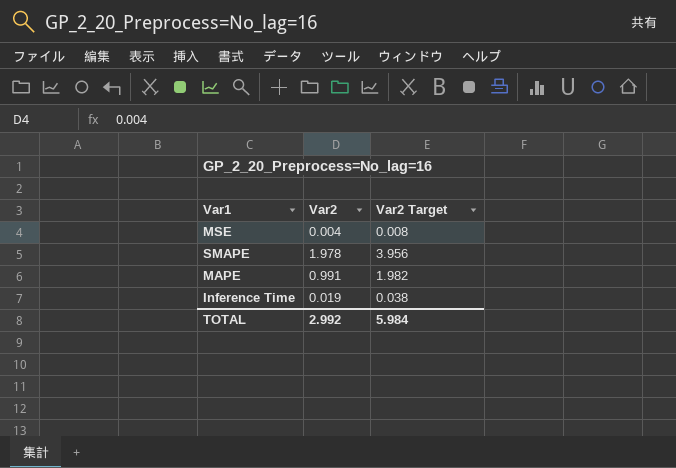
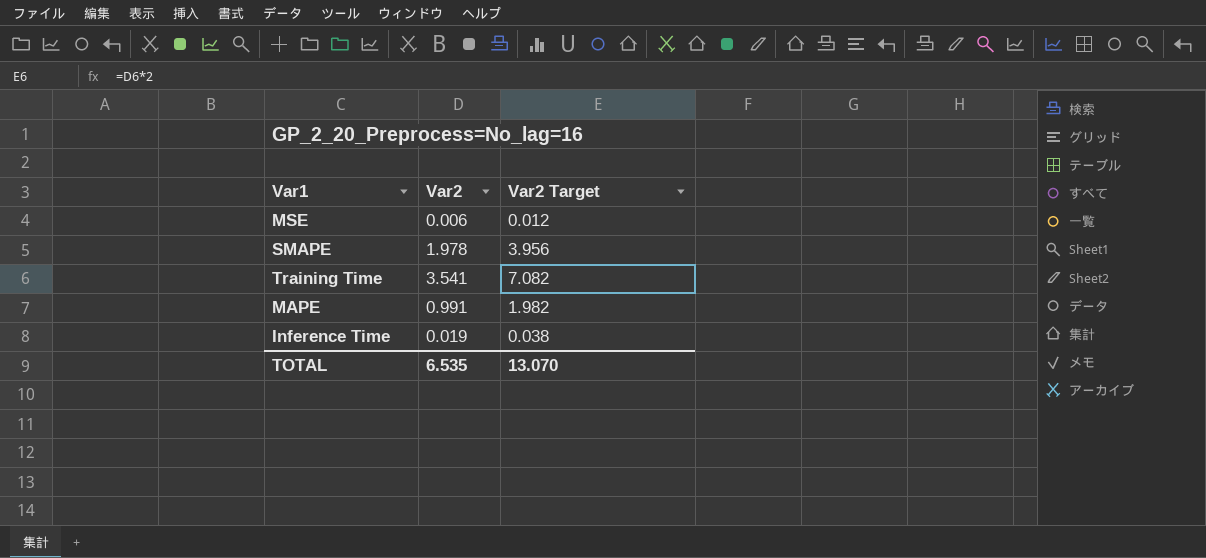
MSE | Var2: 0.004 -> 0.006
MSE | Var2 Target: 0.008 -> 0.012
row Training Time: none -> 3.541 | 7.082
TOTAL | Var2: 2.992 -> 6.535
TOTAL | Var2 Target: 5.984 -> 13.070

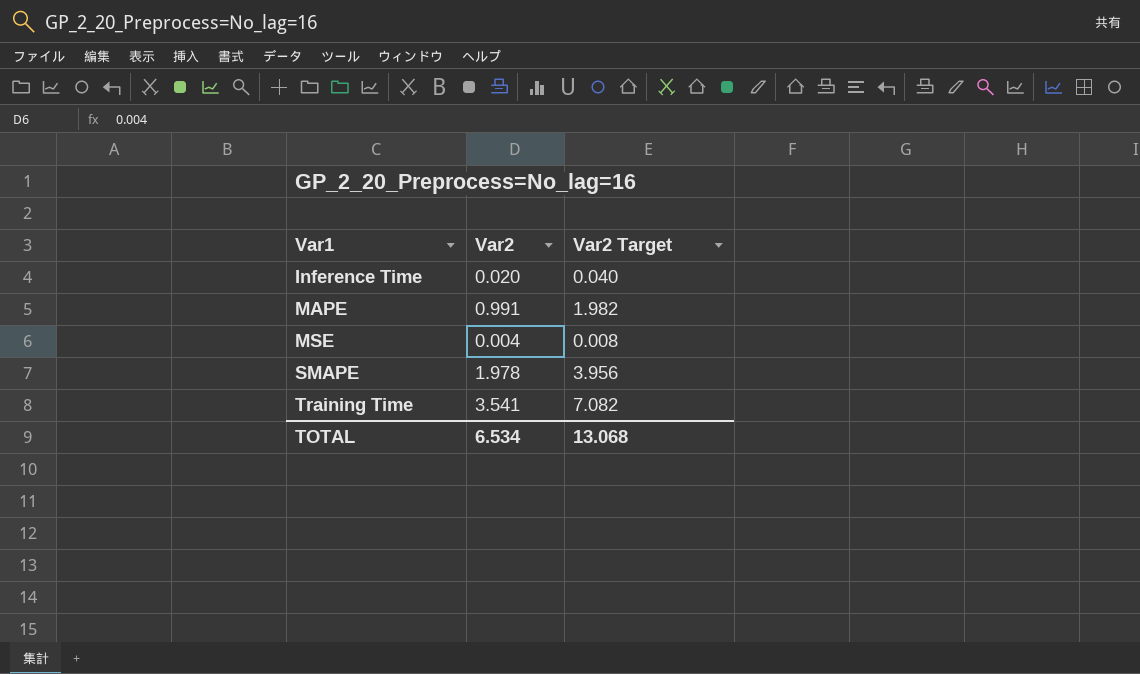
row order: none -> Var1 ascending
Inference Time | Var2: 0.019 -> 0.020
Inference Time | Var2 Target: 0.038 -> 0.040
MSE | Var2: 0.006 -> 0.004
MSE | Var2 Target: 0.012 -> 0.008
TOTAL | Var2: 6.535 -> 6.534
TOTAL | Var2 Target: 13.070 -> 13.068

